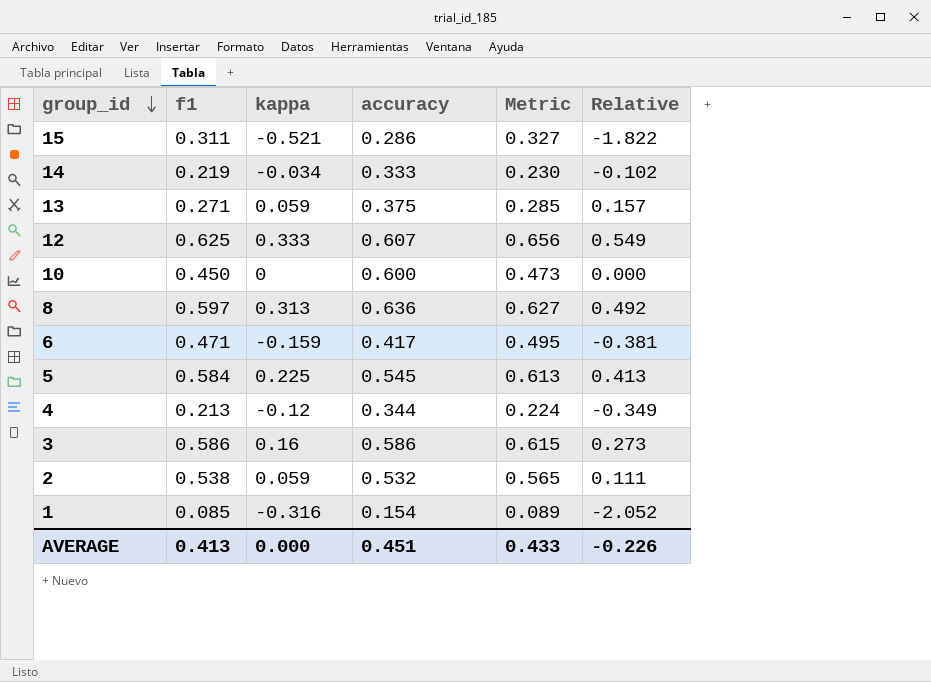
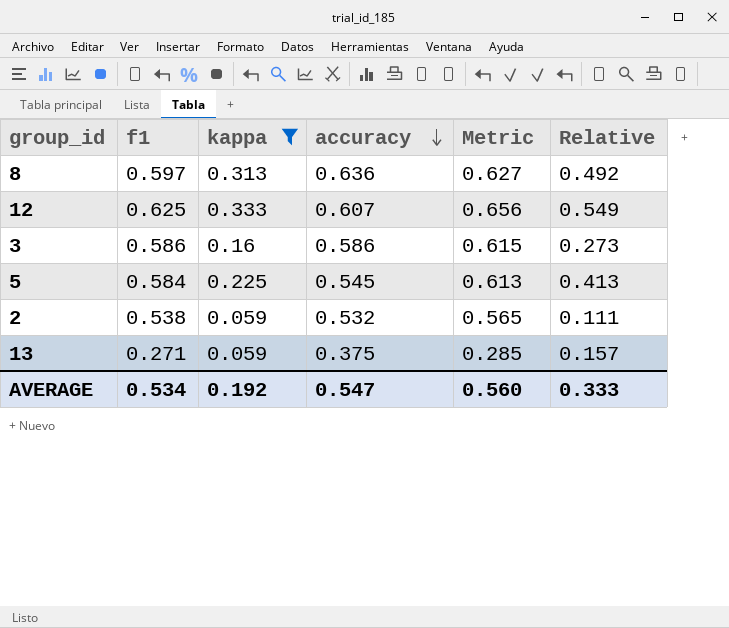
filter: none -> kappa >= 0.059
row order: group_id descending -> accuracy descending
AVERAGE | f1: 0.413 -> 0.534
AVERAGE | kappa: 0.000 -> 0.192
AVERAGE | accuracy: 0.451 -> 0.547
AVERAGE | Metric: 0.433 -> 0.560
AVERAGE | Relative: -0.226 -> 0.333

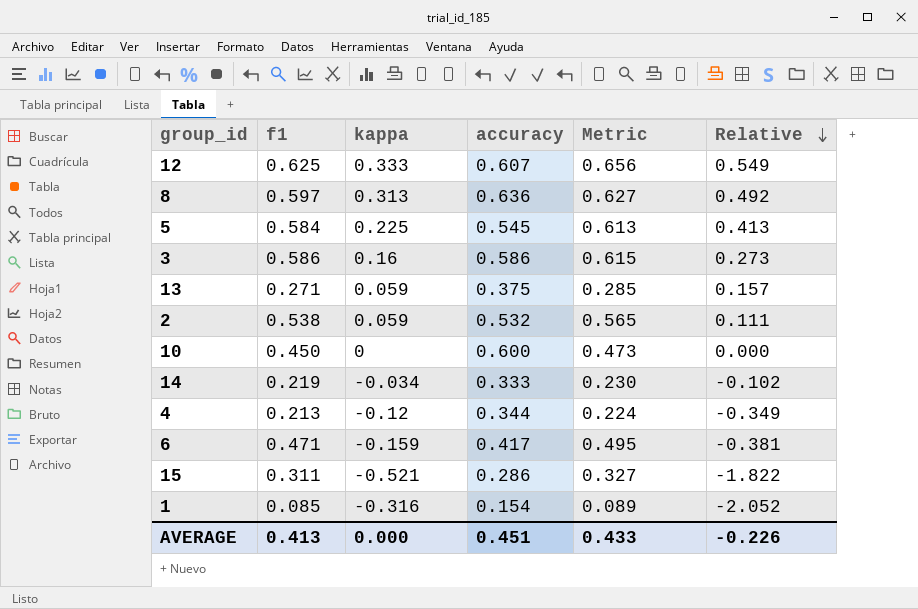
filter: kappa >= 0.059 -> none
row order: accuracy descending -> Relative descending
AVERAGE | f1: 0.534 -> 0.413
AVERAGE | kappa: 0.192 -> 0.000
AVERAGE | accuracy: 0.547 -> 0.451
AVERAGE | Metric: 0.560 -> 0.433
AVERAGE | Relative: 0.333 -> -0.226

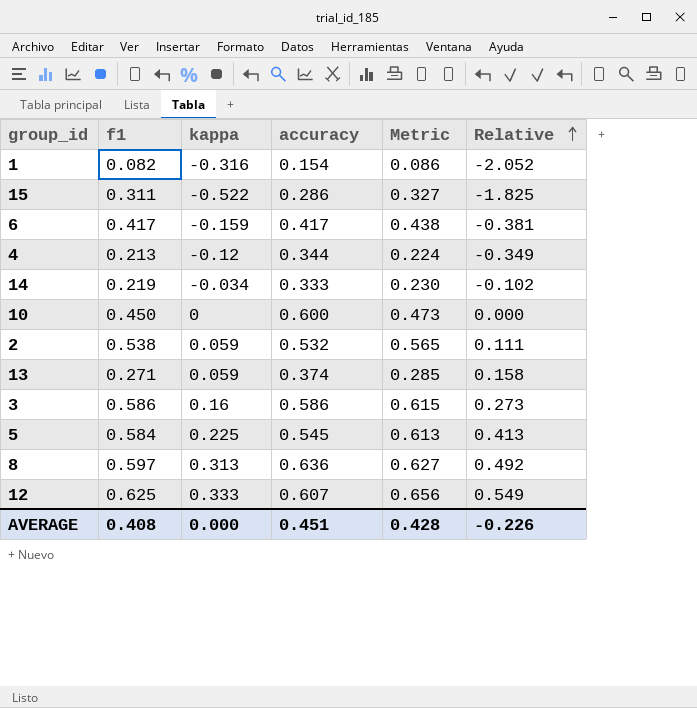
row order: Relative descending -> Relative ascending
1 | f1: 0.085 -> 0.082
1 | Metric: 0.089 -> 0.086
15 | kappa: -0.521 -> -0.522
15 | Relative: -1.822 -> -1.825
6 | f1: 0.471 -> 0.417
6 | Metric: 0.495 -> 0.438
13 | accuracy: 0.375 -> 0.374
13 | Relative: 0.157 -> 0.158
AVERAGE | f1: 0.413 -> 0.408
AVERAGE | Metric: 0.433 -> 0.428

